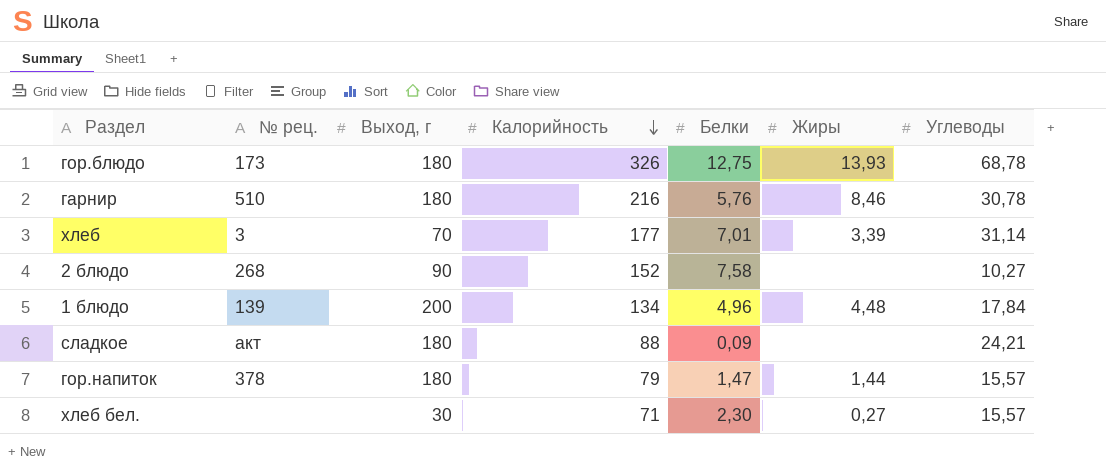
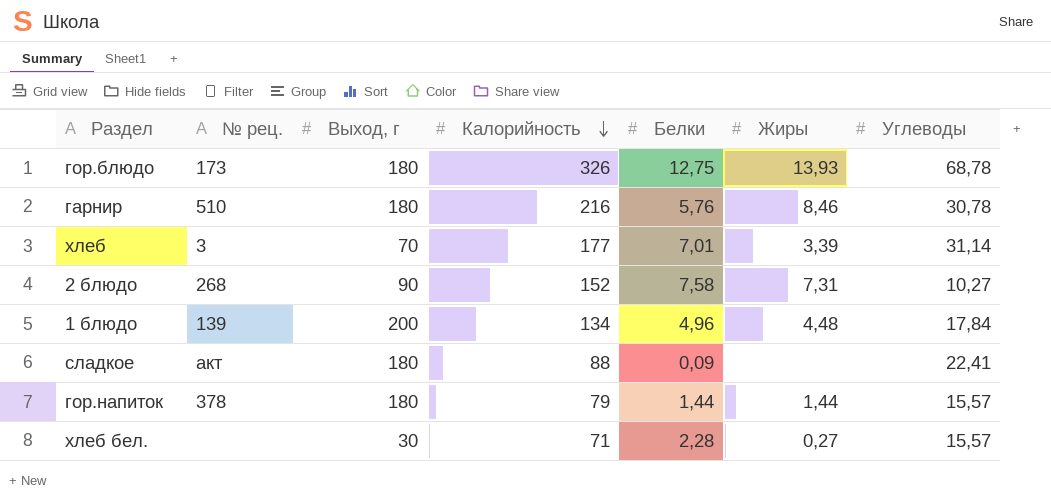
2 блюдо | Жиры: none -> 7,31
сладкое | Углеводы: 24,21 -> 22,41
гор.напиток | Белки: 1,47 -> 1,44
хлеб бел. | Белки: 2,30 -> 2,28

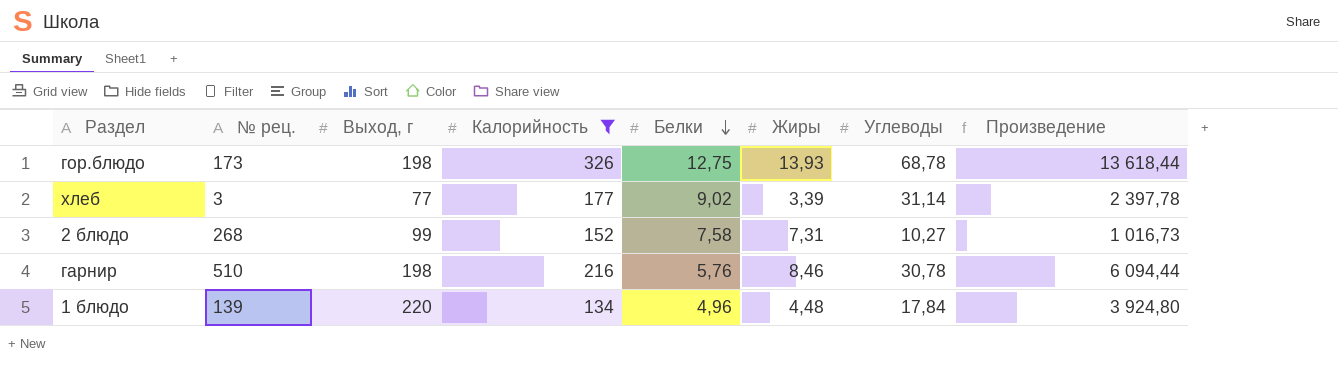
filter: none -> Калорийность >= 134
row order: Калорийность descending -> Белки descending
column Произведение | formula: none -> [Выход, г] * [Углеводы]
гор.блюдо | Выход, г: 180 -> 198
хлеб | Выход, г: 70 -> 77
хлеб | Белки: 7,01 -> 9,02
2 блюдо | Выход, г: 90 -> 99
гарнир | Выход, г: 180 -> 198
1 блюдо | Выход, г: 200 -> 220

